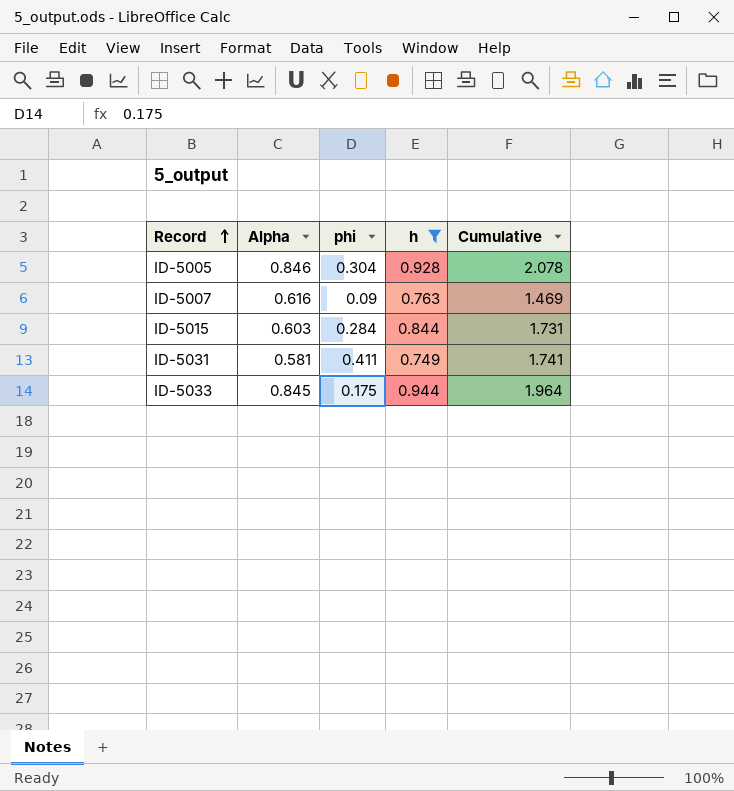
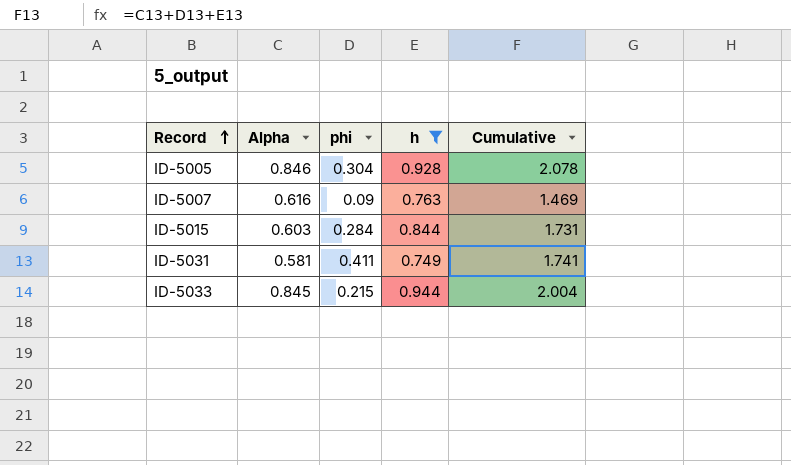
ID-5033 | phi: 0.175 -> 0.215
ID-5033 | Cumulative: 1.964 -> 2.004

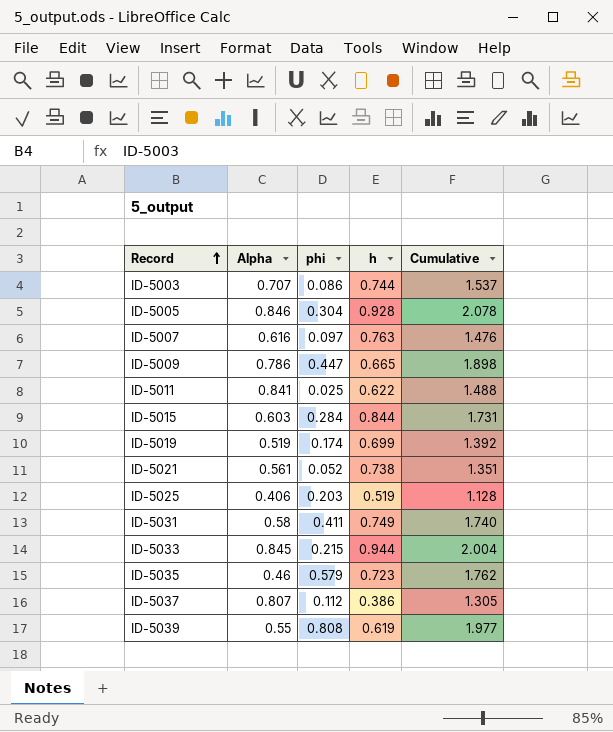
filter: h >= 0.749 -> none
ID-5007 | phi: 0.09 -> 0.097
ID-5007 | Cumulative: 1.469 -> 1.476
ID-5031 | Alpha: 0.581 -> 0.58
ID-5031 | Cumulative: 1.741 -> 1.740

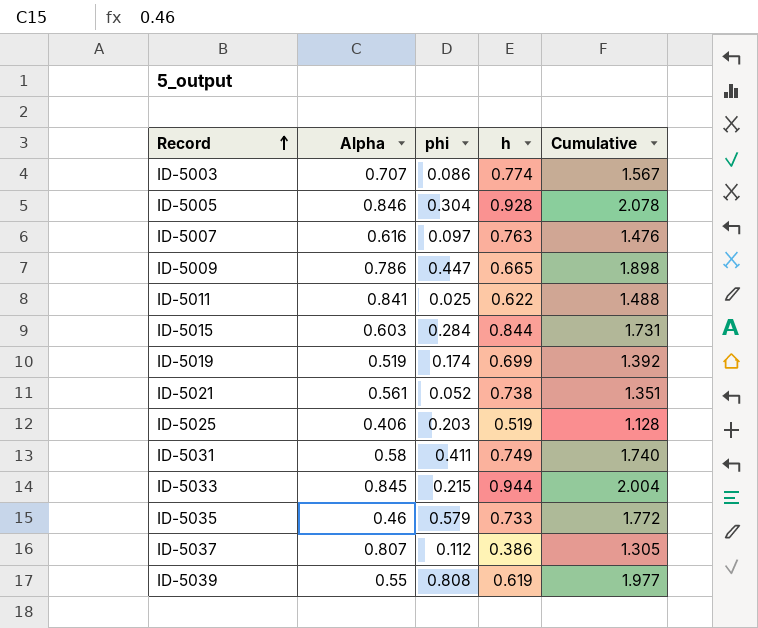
ID-5003 | h: 0.744 -> 0.774
ID-5003 | Cumulative: 1.537 -> 1.567
ID-5035 | h: 0.723 -> 0.733
ID-5035 | Cumulative: 1.762 -> 1.772

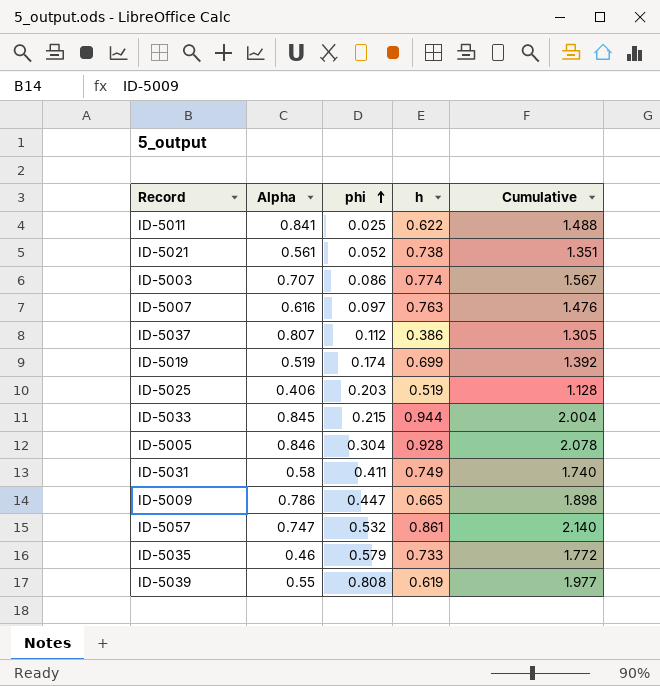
row order: Record ascending -> phi ascending
row ID-5015: 0.603 | 0.284 | 0.844 | 1.731 -> none
row ID-5057: none -> 0.747 | 0.532 | 0.861 | 2.140

